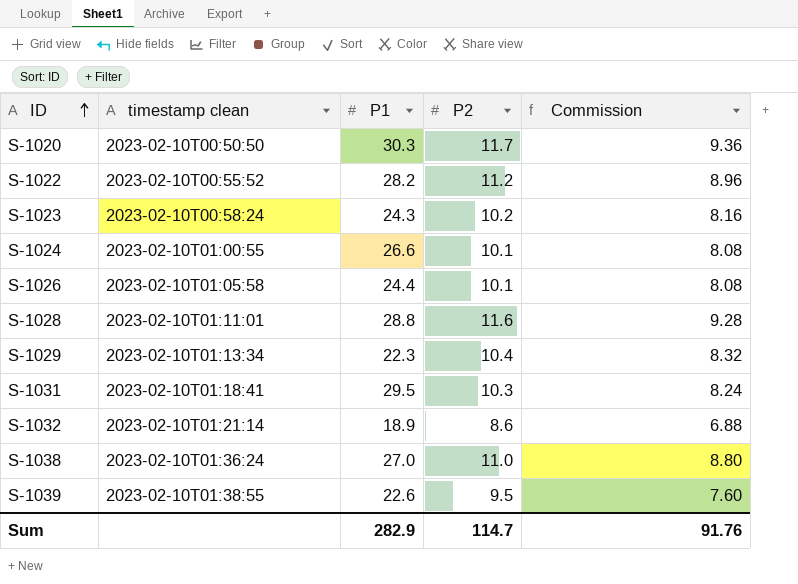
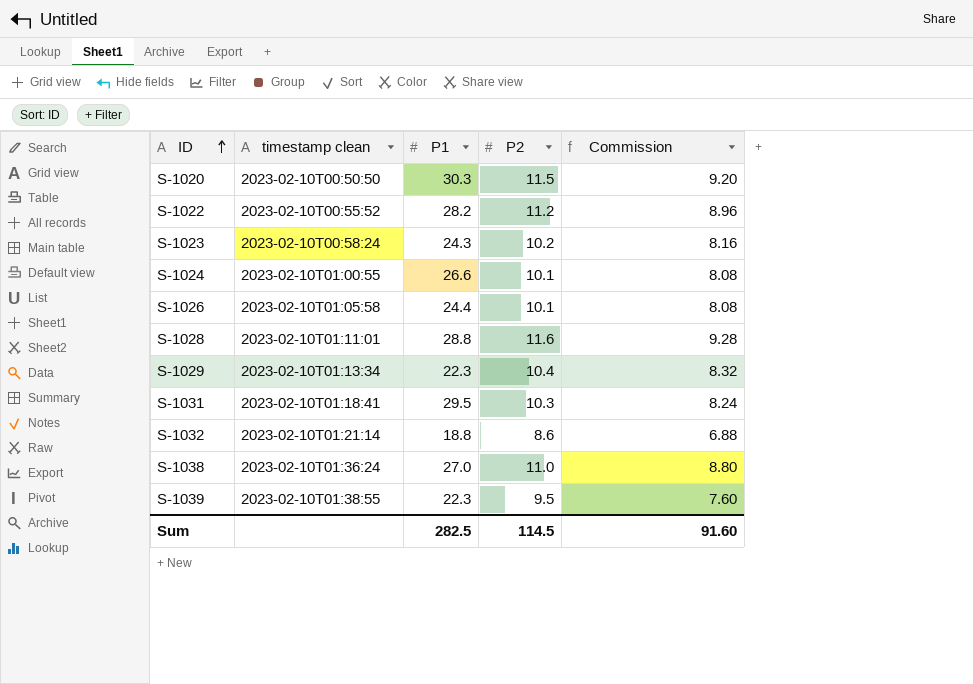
S-1020 | P2: 11.7 -> 11.5
S-1020 | Commission: 9.36 -> 9.20
S-1032 | P1: 18.9 -> 18.8
S-1039 | P1: 22.6 -> 22.3
Sum | P1: 282.9 -> 282.5
Sum | P2: 114.7 -> 114.5
Sum | Commission: 91.76 -> 91.60

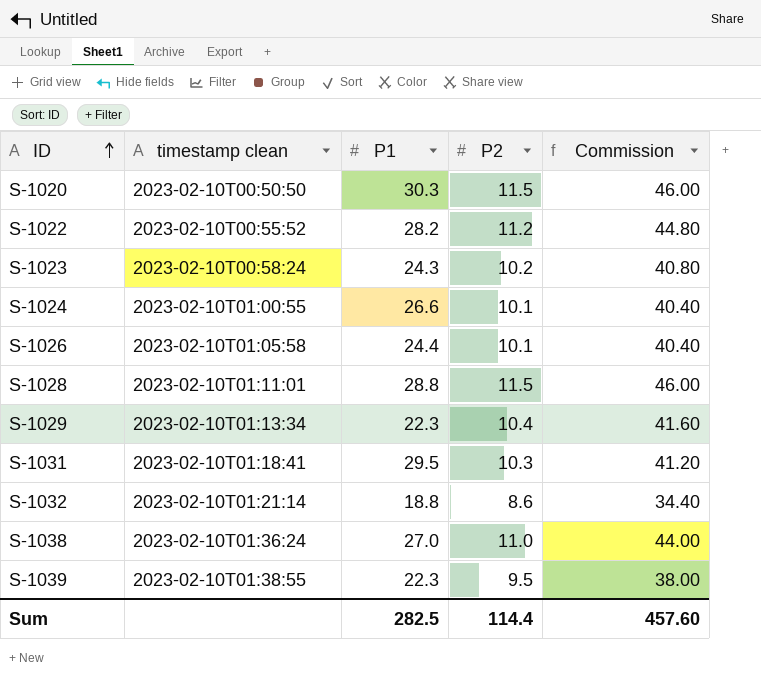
column Commission | formula: [P2] * 0.8 -> [P2] * 4
S-1028 | P2: 11.6 -> 11.5
Sum | P2: 114.5 -> 114.4
Sum | Commission: 91.60 -> 457.60

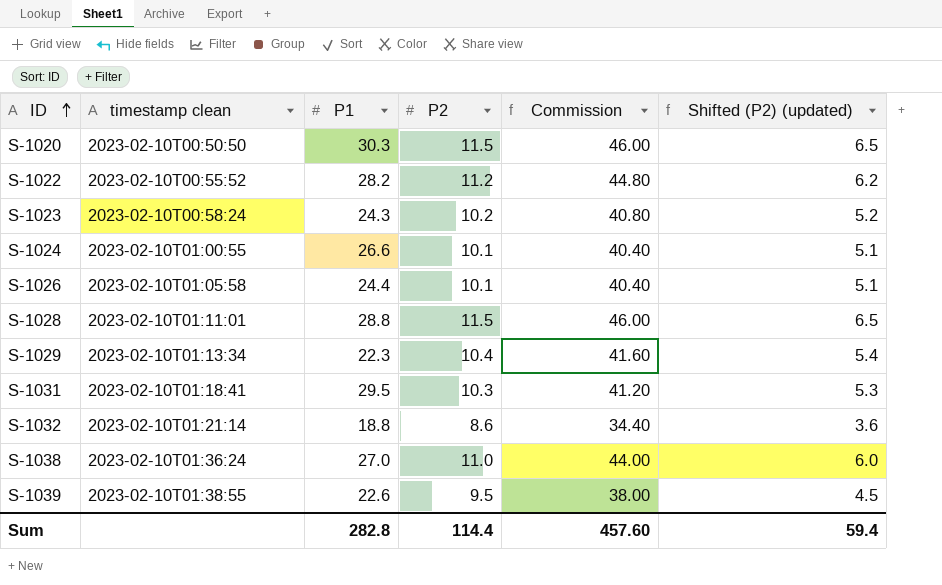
column Shifted (P2) (updated) | formula: none -> [P2] - 5
S-1039 | P1: 22.3 -> 22.6
Sum | P1: 282.5 -> 282.8

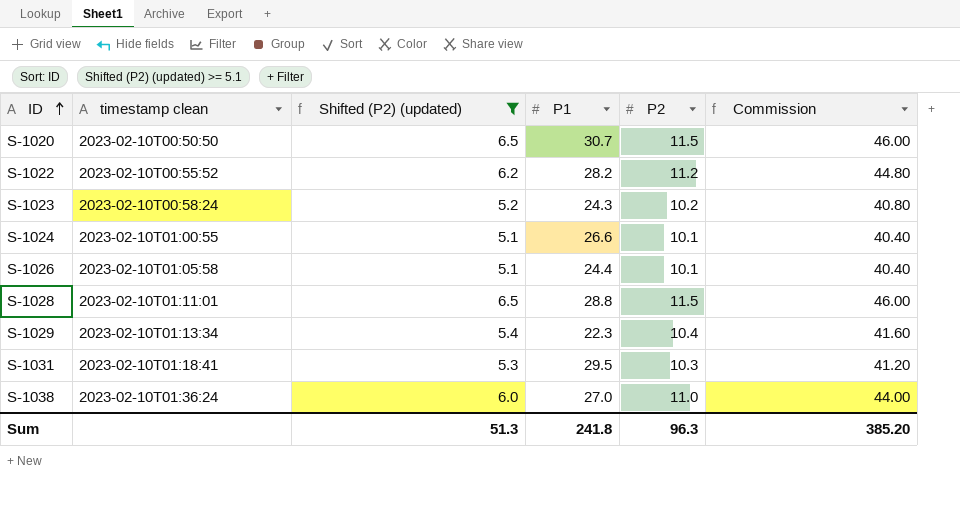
filter: none -> Shifted (P2) (updated) >= 5.1
column Shifted (P2) (updated) | position: 6 -> 3
S-1020 | P1: 30.3 -> 30.7
Sum | Shifted (P2) (updated): 59.4 -> 51.3
Sum | P1: 282.8 -> 241.8
Sum | P2: 114.4 -> 96.3
Sum | Commission: 457.60 -> 385.20

